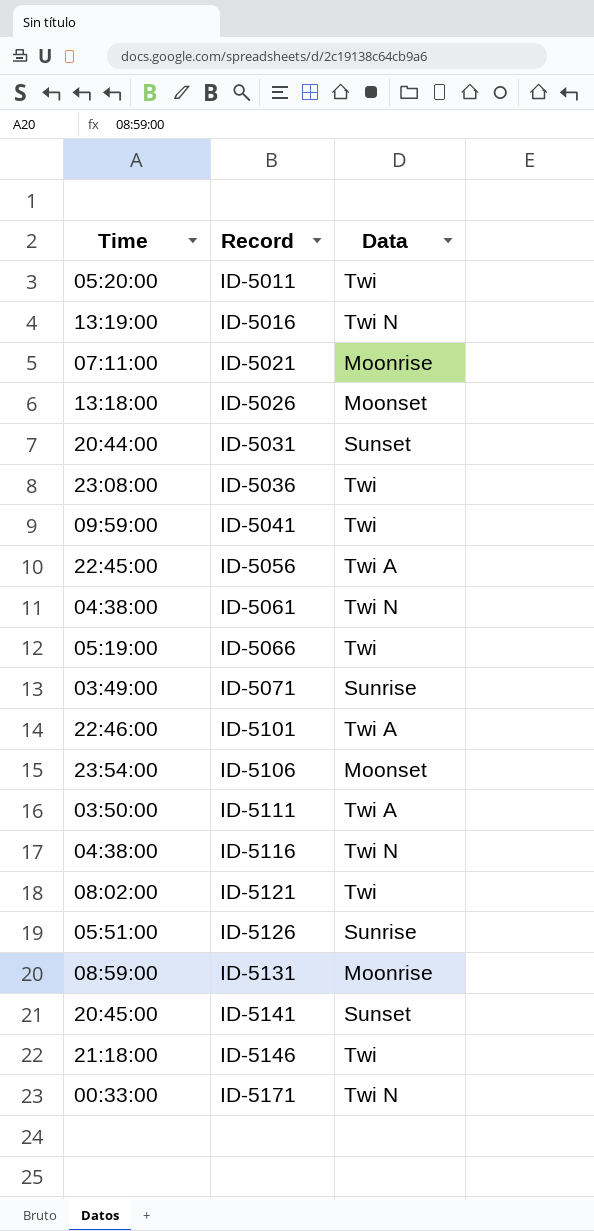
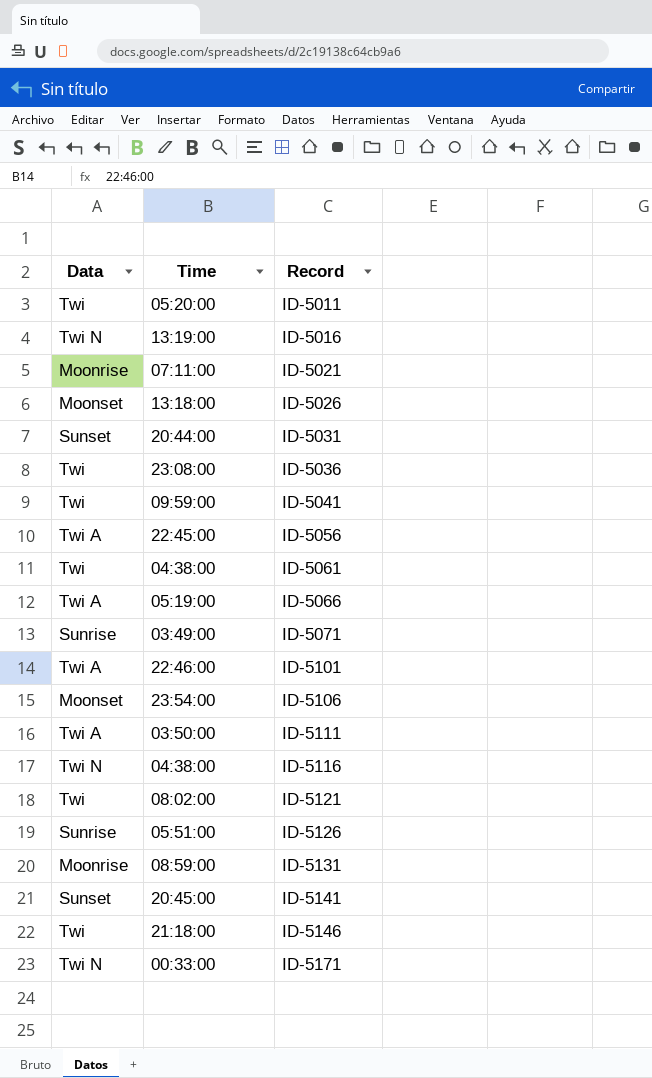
column Data | position: 3 -> 1
ID-5061 | Data: Twi N -> Twi
ID-5066 | Data: Twi -> Twi A

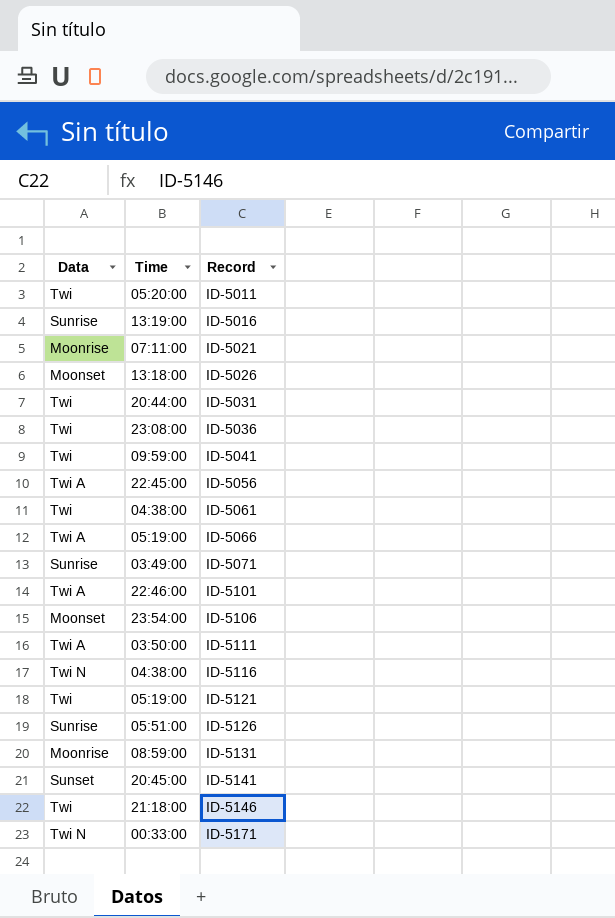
ID-5016 | Data: Twi N -> Sunrise
ID-5031 | Data: Sunset -> Twi
ID-5121 | Time: 08:02:00 -> 05:19:00

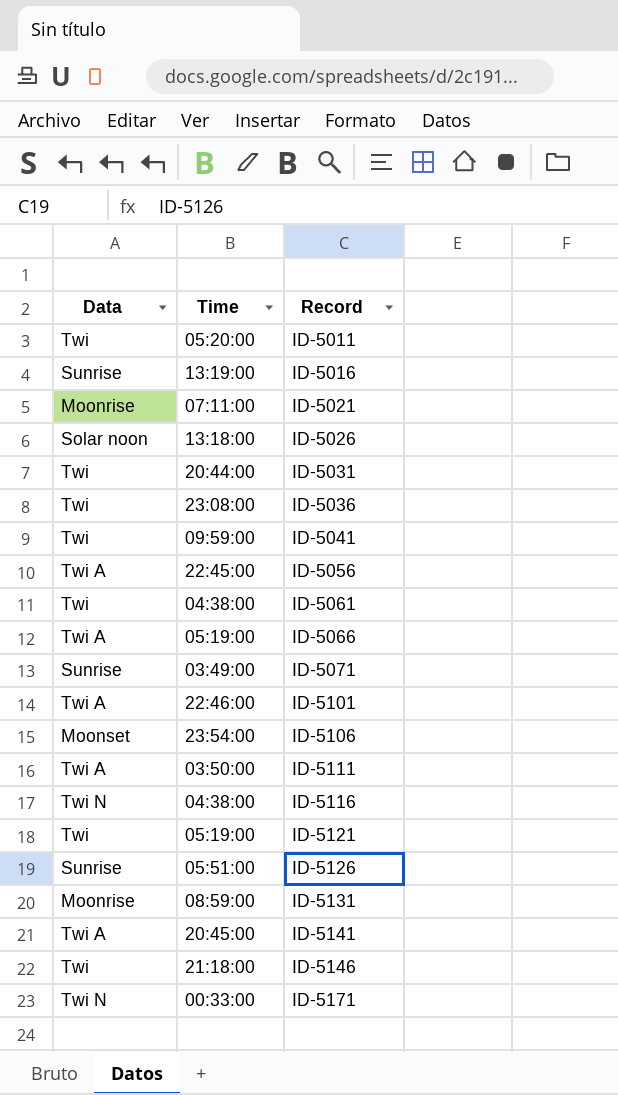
ID-5026 | Data: Moonset -> Solar noon
ID-5141 | Data: Sunset -> Twi A

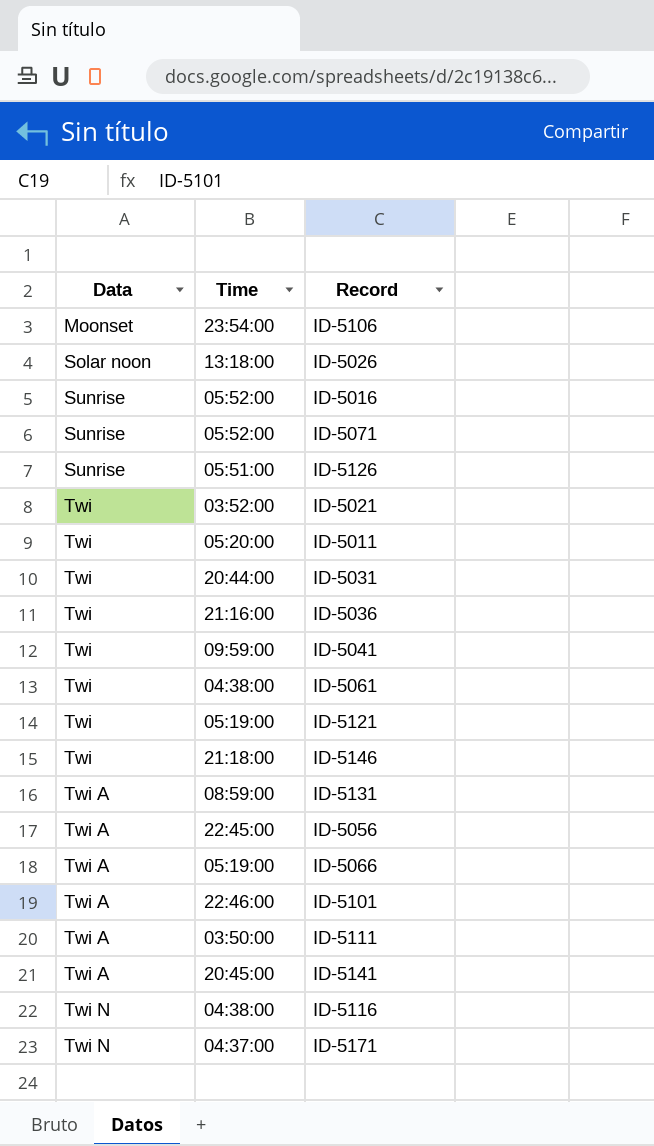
row order: Record ascending -> Data ascending
ID-5016 | Time: 13:19:00 -> 05:52:00
ID-5071 | Time: 03:49:00 -> 05:52:00
ID-5021 | Data: Moonrise -> Twi
ID-5021 | Time: 07:11:00 -> 03:52:00
ID-5036 | Time: 23:08:00 -> 21:16:00
ID-5131 | Data: Moonrise -> Twi A
ID-5171 | Time: 00:33:00 -> 04:37:00

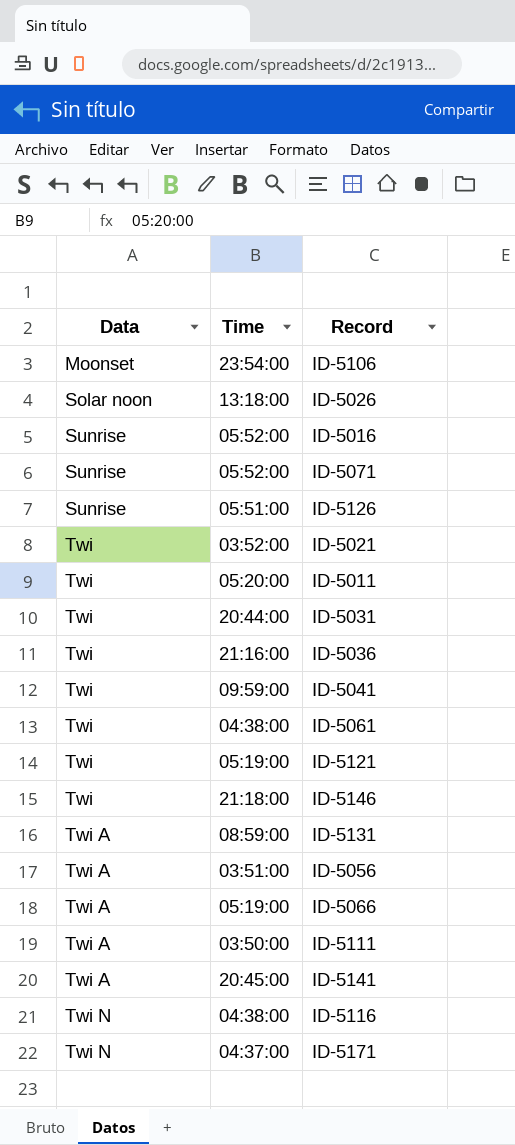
row ID-5101: Twi A | 22:46:00 -> none
ID-5056 | Time: 22:45:00 -> 03:51:00

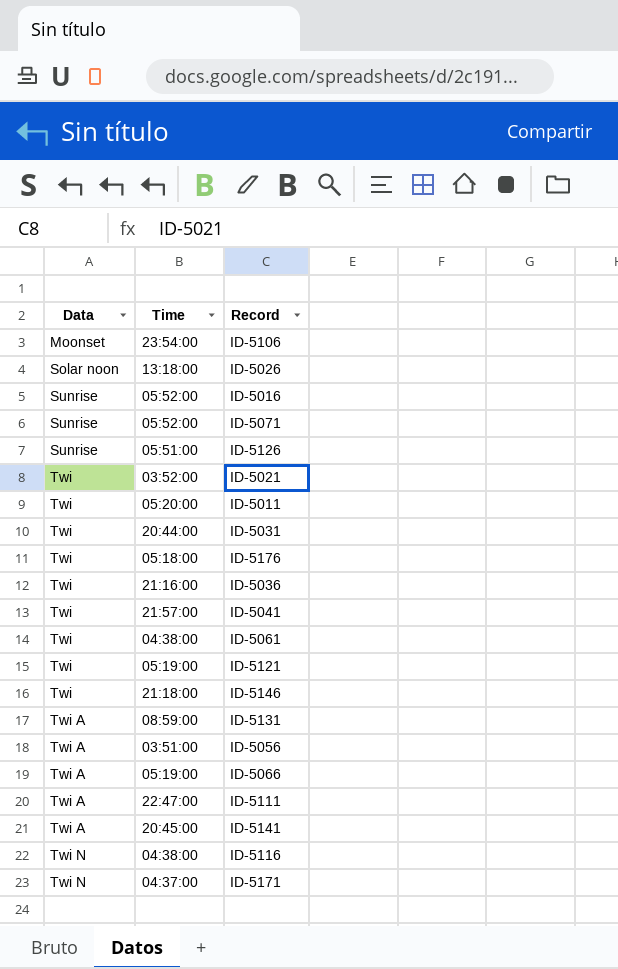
row ID-5176: none -> Twi | 05:18:00
ID-5041 | Time: 09:59:00 -> 21:57:00
ID-5111 | Time: 03:50:00 -> 22:47:00

